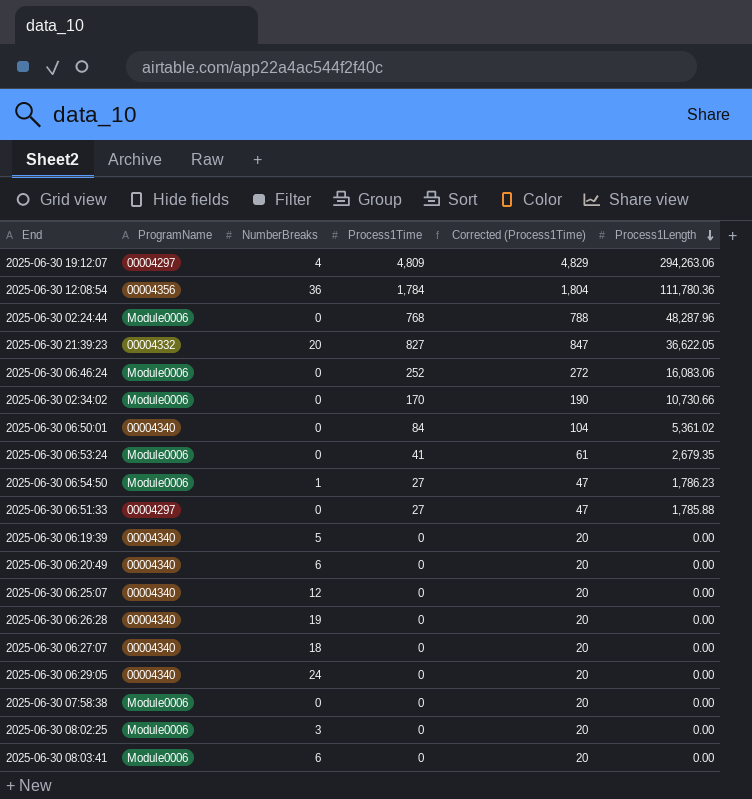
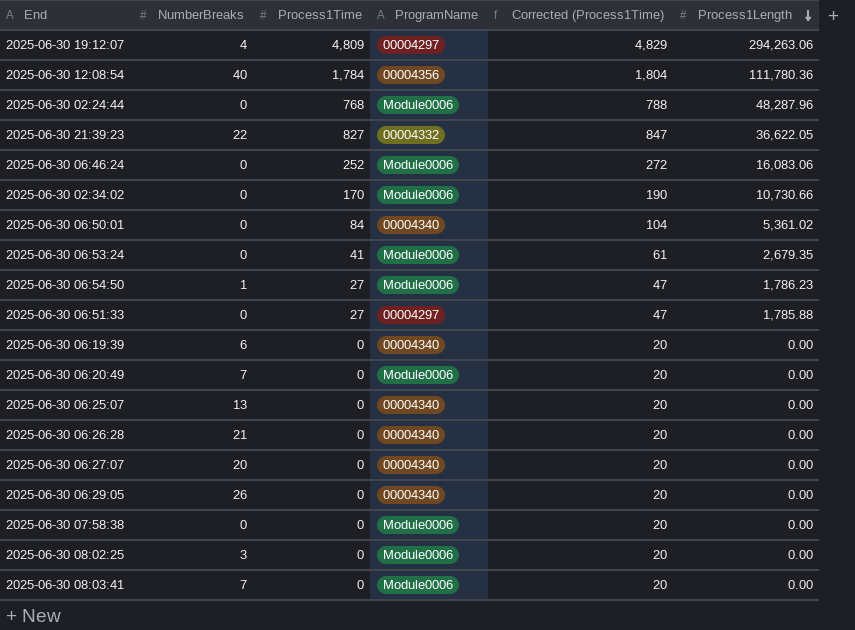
column ProgramName | position: 2 -> 4
2025-06-30 12:08:54 | NumberBreaks: 36 -> 40
2025-06-30 21:39:23 | NumberBreaks: 20 -> 22
2025-06-30 06:19:39 | NumberBreaks: 5 -> 6
2025-06-30 06:20:49 | NumberBreaks: 6 -> 7
2025-06-30 06:20:49 | ProgramName: 00004340 -> Module0006
2025-06-30 06:25:07 | NumberBreaks: 12 -> 13
2025-06-30 06:26:28 | NumberBreaks: 19 -> 21
2025-06-30 06:27:07 | NumberBreaks: 18 -> 20
2025-06-30 06:29:05 | NumberBreaks: 24 -> 26
2025-06-30 08:03:41 | NumberBreaks: 6 -> 7

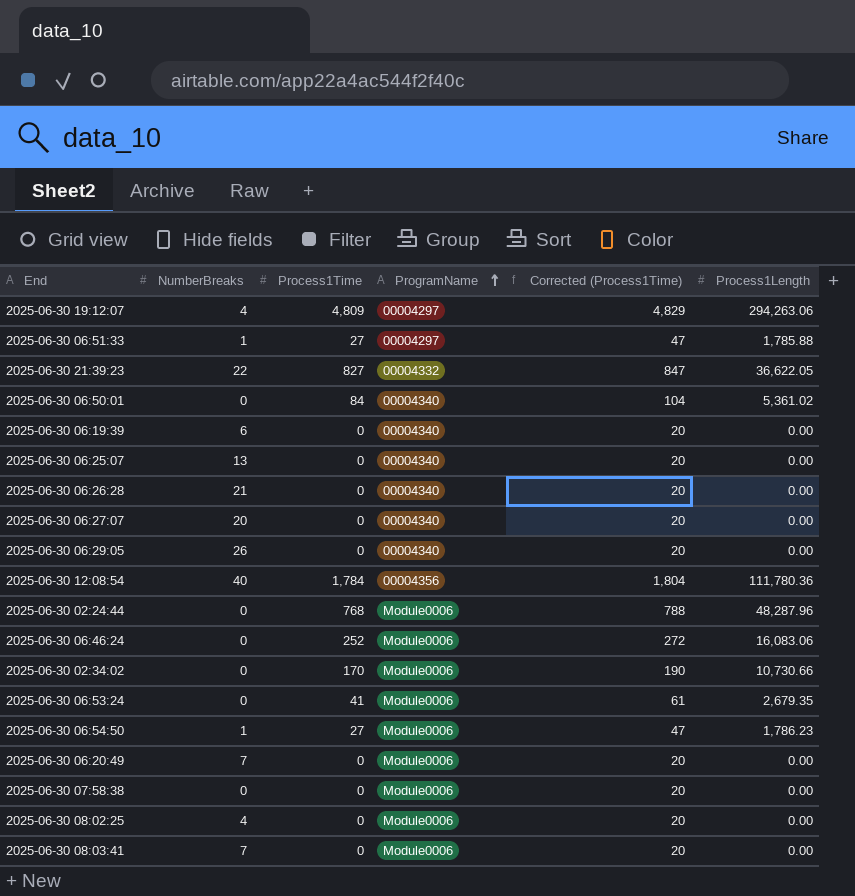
row order: Process1Length descending -> ProgramName ascending
2025-06-30 06:51:33 | NumberBreaks: 0 -> 1
2025-06-30 08:02:25 | NumberBreaks: 3 -> 4

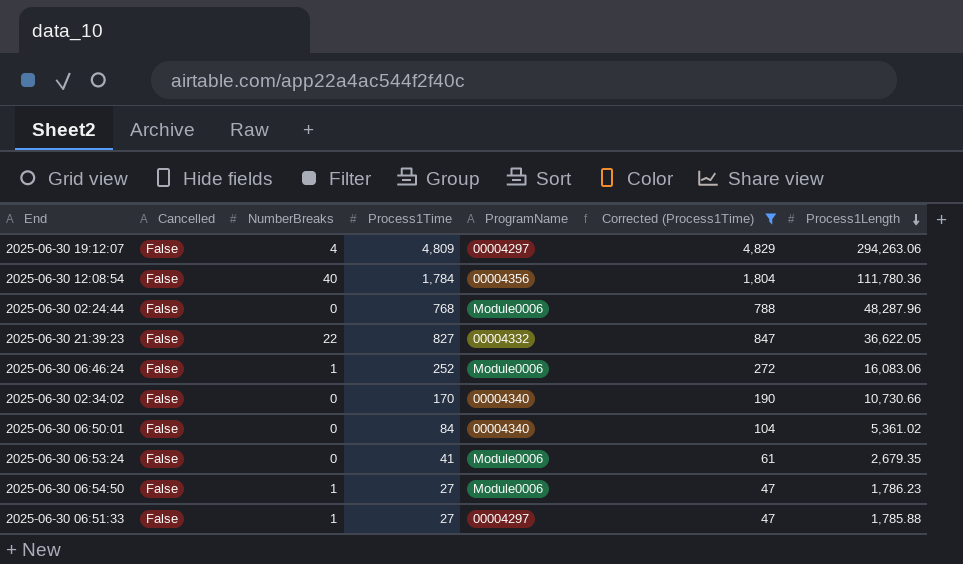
filter: none -> Corrected (Process1Time) != 20
row order: ProgramName ascending -> Process1Length descending
column Cancelled | position: none -> 2
2025-06-30 06:46:24 | NumberBreaks: 0 -> 1
2025-06-30 02:34:02 | ProgramName: Module0006 -> 00004340

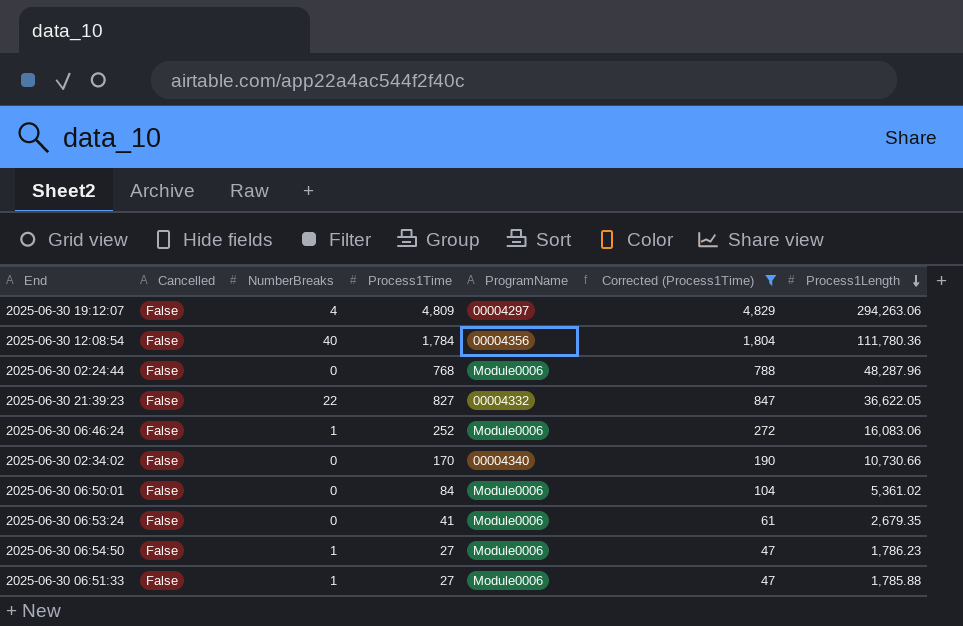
2025-06-30 06:50:01 | ProgramName: 00004340 -> Module0006
2025-06-30 06:51:33 | ProgramName: 00004297 -> Module0006

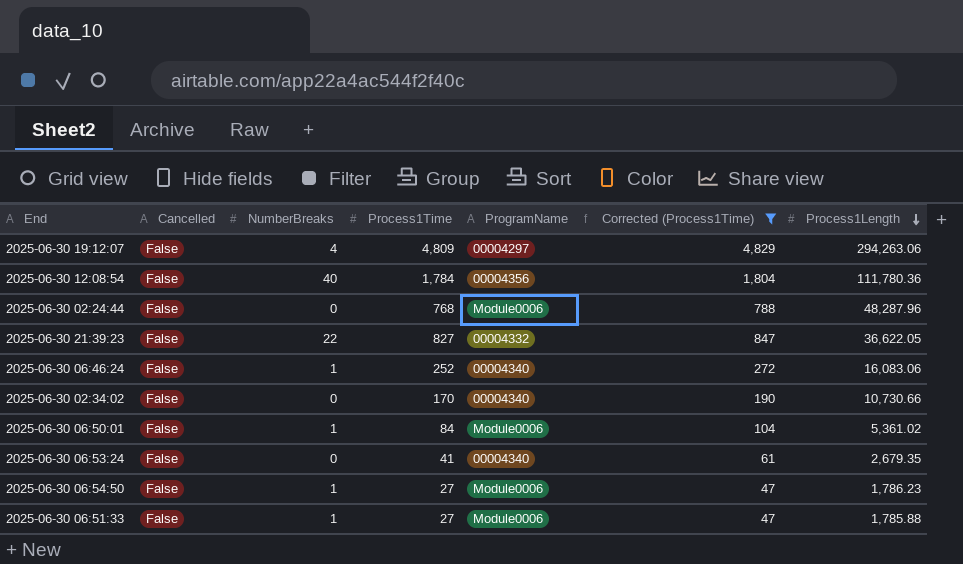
2025-06-30 06:46:24 | ProgramName: Module0006 -> 00004340
2025-06-30 06:50:01 | NumberBreaks: 0 -> 1
2025-06-30 06:53:24 | ProgramName: Module0006 -> 00004340

